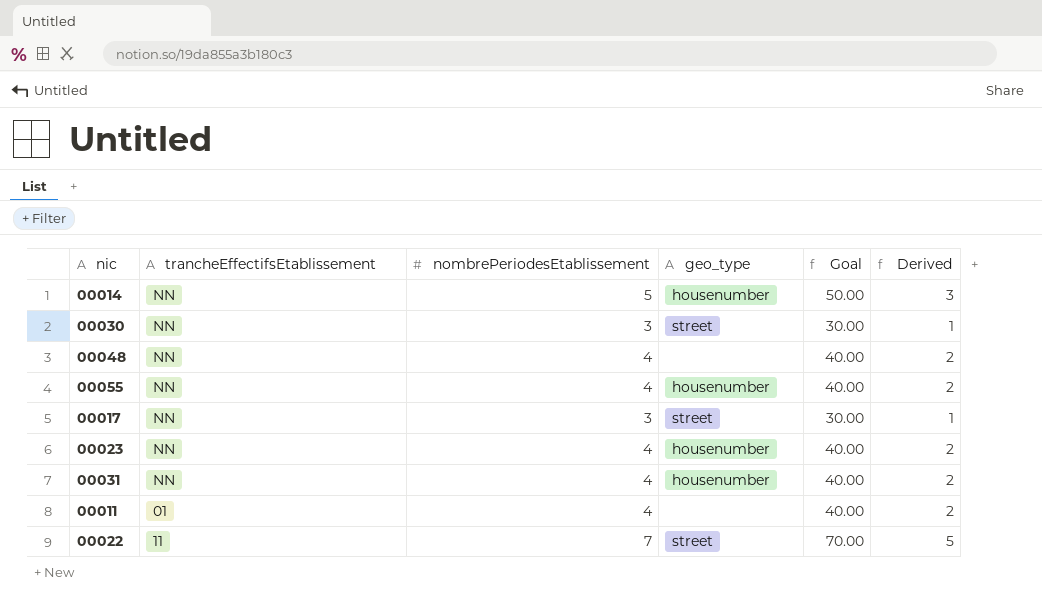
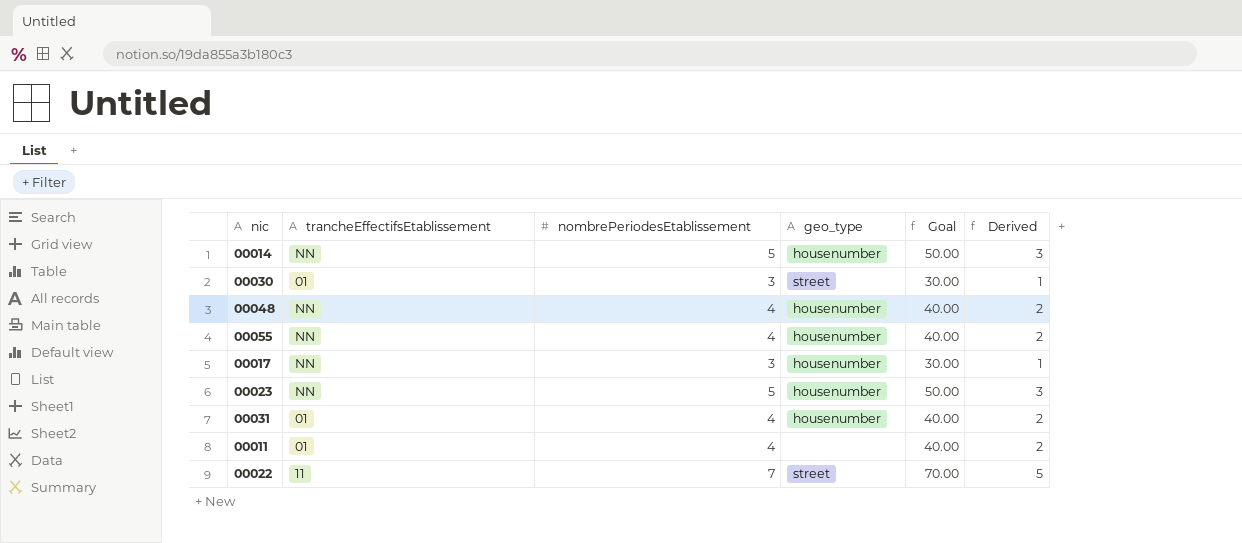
00030 | trancheEffectifsEtablissement: NN -> 01
00048 | geo_type: none -> housenumber
00017 | geo_type: street -> housenumber
00023 | nombrePeriodesEtablissement: 4 -> 5
00023 | Goal: 40.00 -> 50.00
00023 | Derived: 2 -> 3
00031 | trancheEffectifsEtablissement: NN -> 01

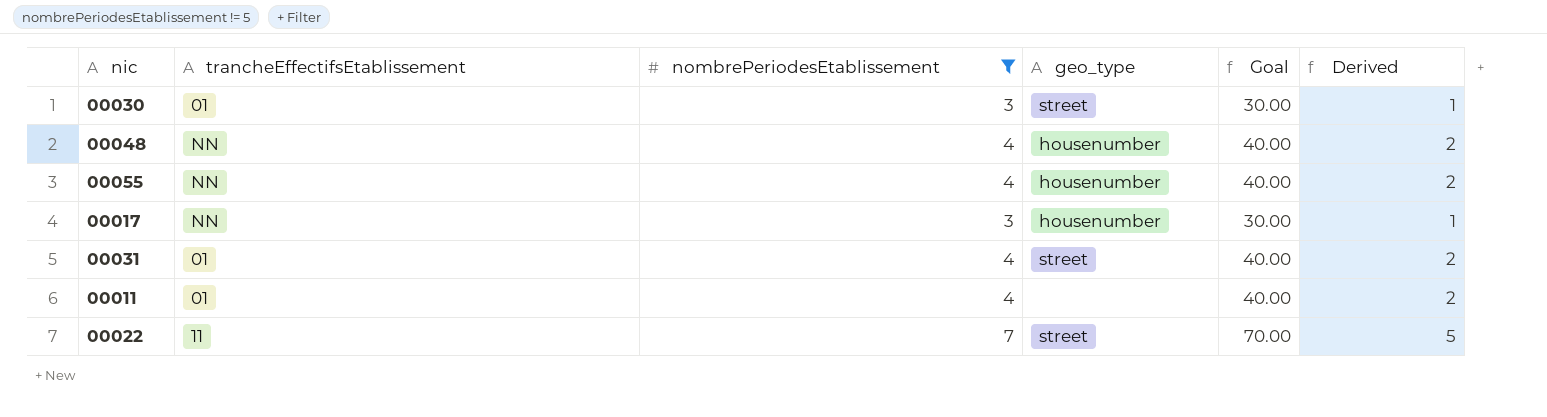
filter: none -> nombrePeriodesEtablissement != 5
00031 | geo_type: housenumber -> street

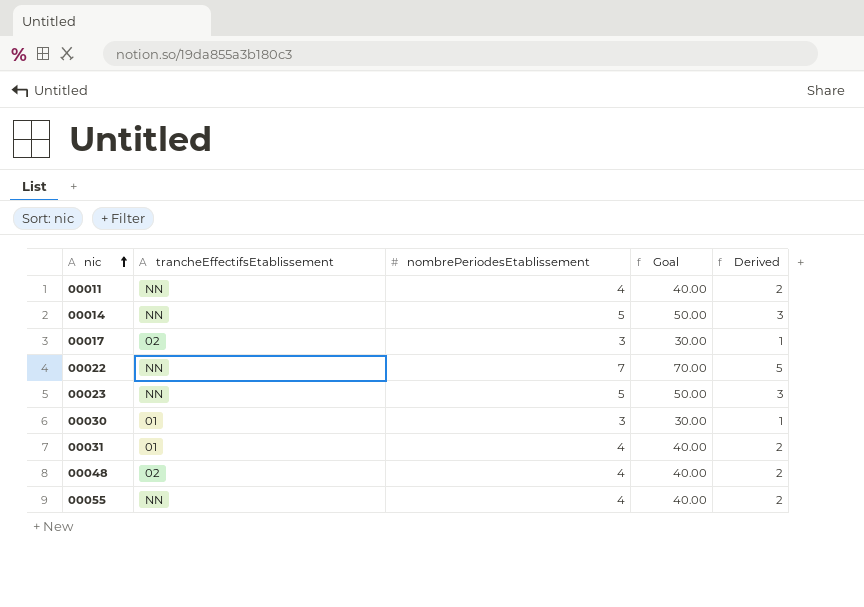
filter: nombrePeriodesEtablissement != 5 -> none
row order: none -> nic ascending
column geo_type | position: 4 -> none
00011 | trancheEffectifsEtablissement: 01 -> NN
00017 | trancheEffectifsEtablissement: NN -> 02
00022 | trancheEffectifsEtablissement: 11 -> NN
00048 | trancheEffectifsEtablissement: NN -> 02

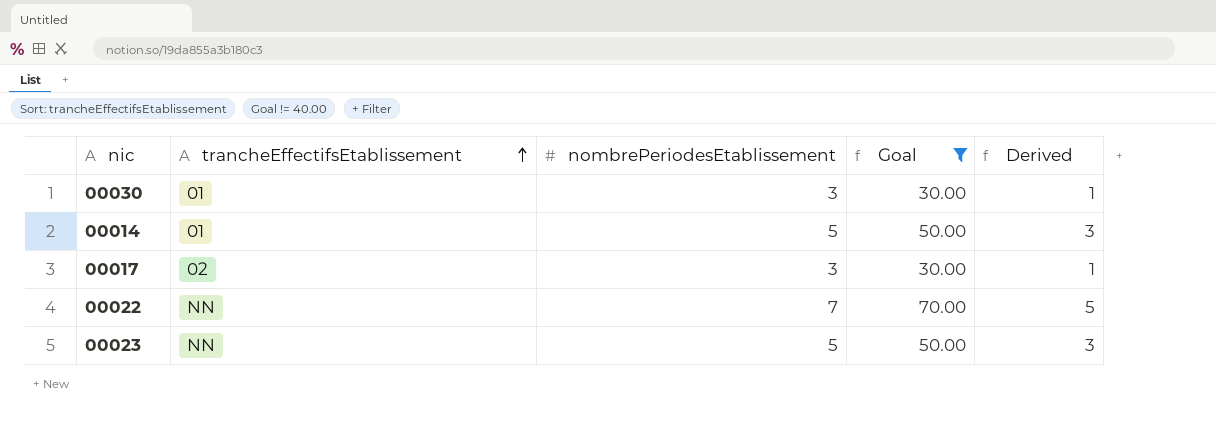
filter: none -> Goal != 40.00
row order: nic ascending -> trancheEffectifsEtablissement ascending
00014 | trancheEffectifsEtablissement: NN -> 01

